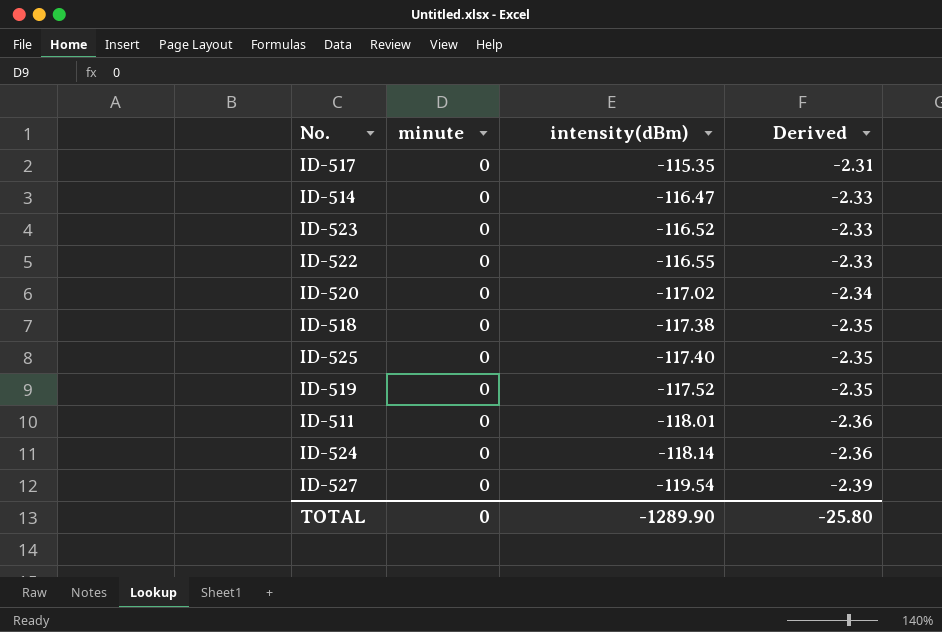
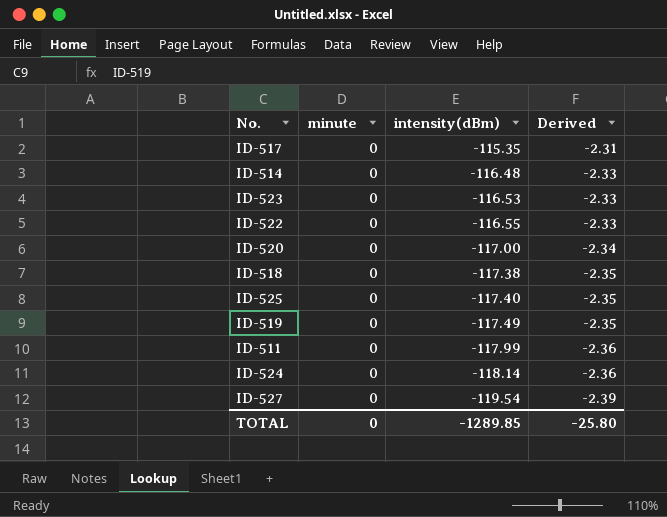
ID-514 | intensity(dBm): -116.47 -> -116.48
ID-523 | intensity(dBm): -116.52 -> -116.53
ID-520 | intensity(dBm): -117.02 -> -117.00
ID-519 | intensity(dBm): -117.52 -> -117.49
ID-511 | intensity(dBm): -118.01 -> -117.99
TOTAL | intensity(dBm): -1289.90 -> -1289.85

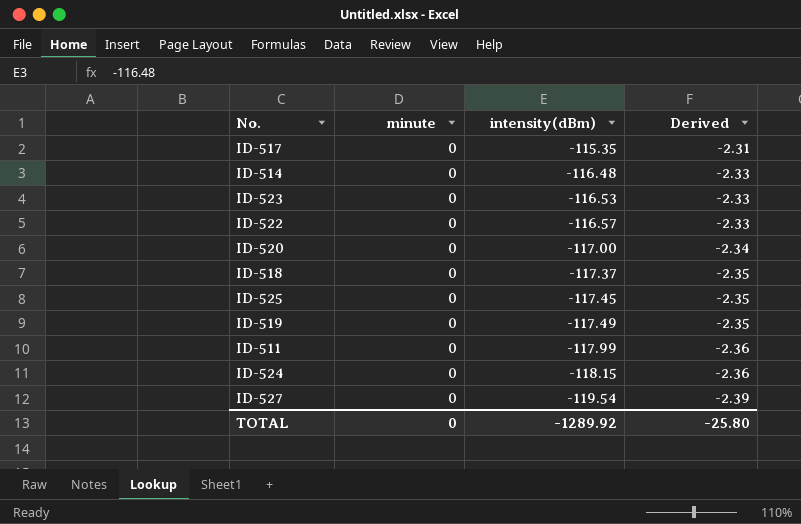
ID-522 | intensity(dBm): -116.55 -> -116.57
ID-518 | intensity(dBm): -117.38 -> -117.37
ID-525 | intensity(dBm): -117.40 -> -117.45
ID-524 | intensity(dBm): -118.14 -> -118.15
TOTAL | intensity(dBm): -1289.85 -> -1289.92

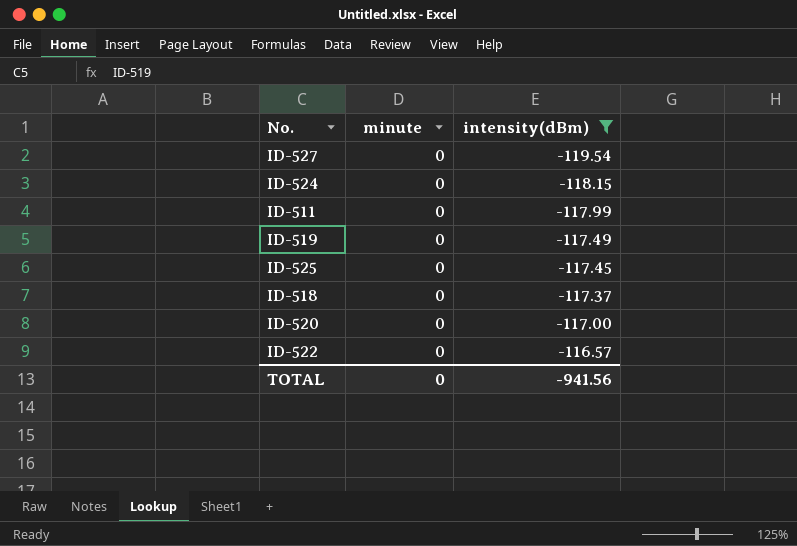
filter: none -> intensity(dBm) <= -116.57
row order: intensity(dBm) descending -> intensity(dBm) ascending
column Derived | formula: [intensity(dBm)] * 0.02 -> none
TOTAL | intensity(dBm): -1289.92 -> -941.56

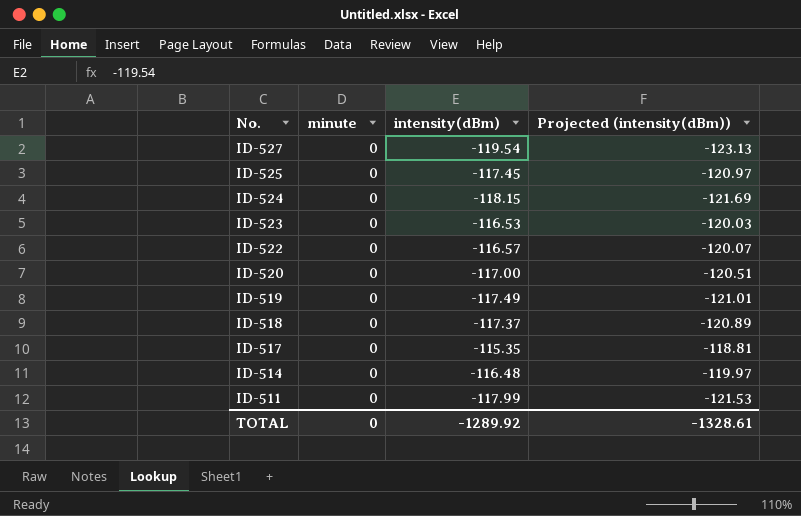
filter: intensity(dBm) <= -116.57 -> none
row order: intensity(dBm) ascending -> No. descending
column Projected (intensity(dBm)) | formula: none -> [intensity(dBm)] * 1.03
TOTAL | intensity(dBm): -941.56 -> -1289.92

